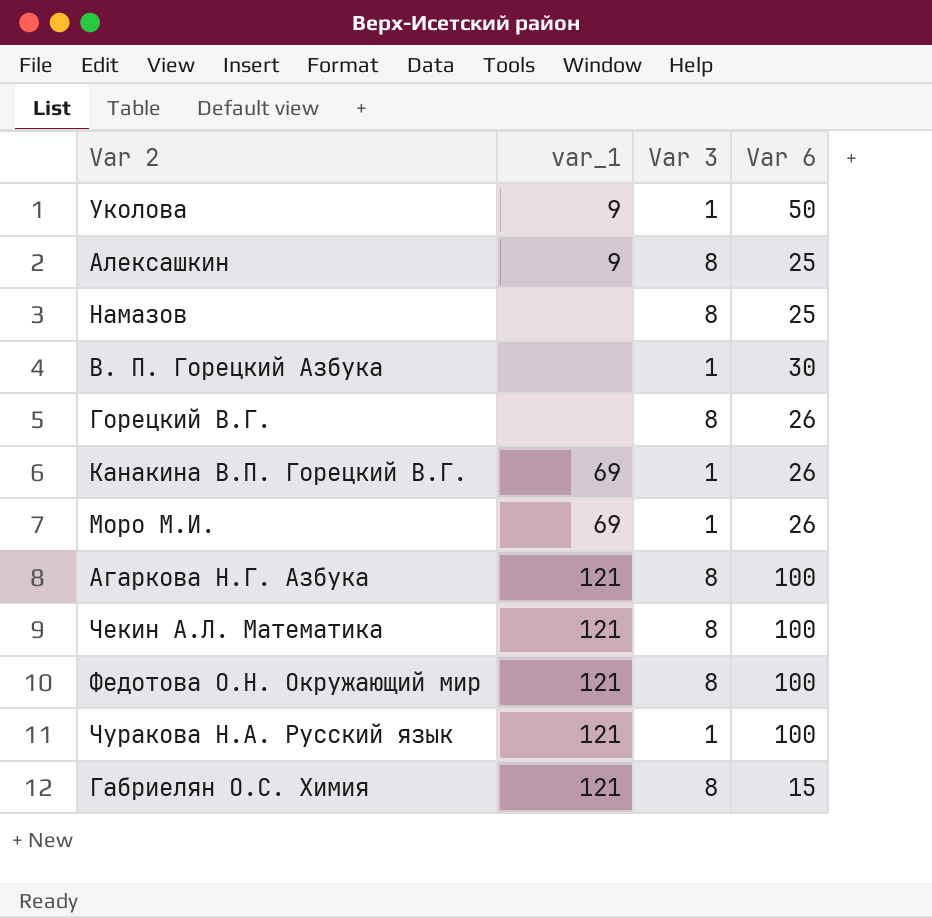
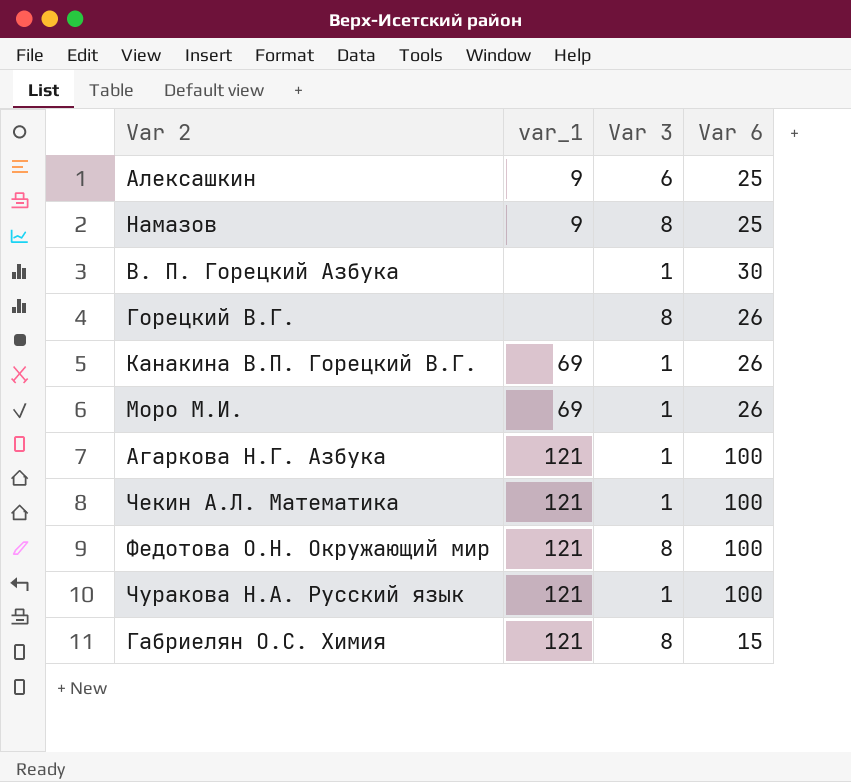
row Уколова: 9 | 1 | 50 -> none
Алексашкин | Var 3: 8 -> 6
Намазов | var_1: none -> 9
Агаркова Н.Г. Азбука | Var 3: 8 -> 1
Чекин А.Л. Математика | Var 3: 8 -> 1

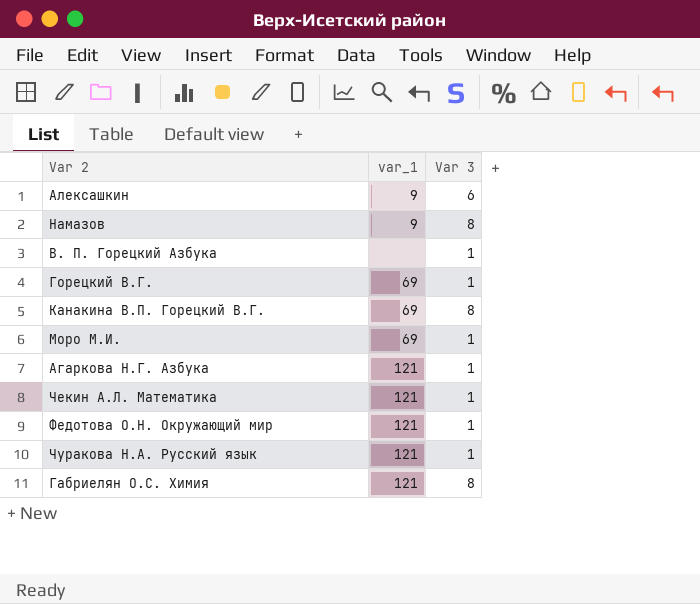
column Var 6 | position: 4 -> none
Горецкий В.Г. | var_1: none -> 69
Горецкий В.Г. | Var 3: 8 -> 1
Канакина В.П. Горецкий В.Г. | Var 3: 1 -> 8
Федотова О.Н. Окружающий мир | Var 3: 8 -> 1

